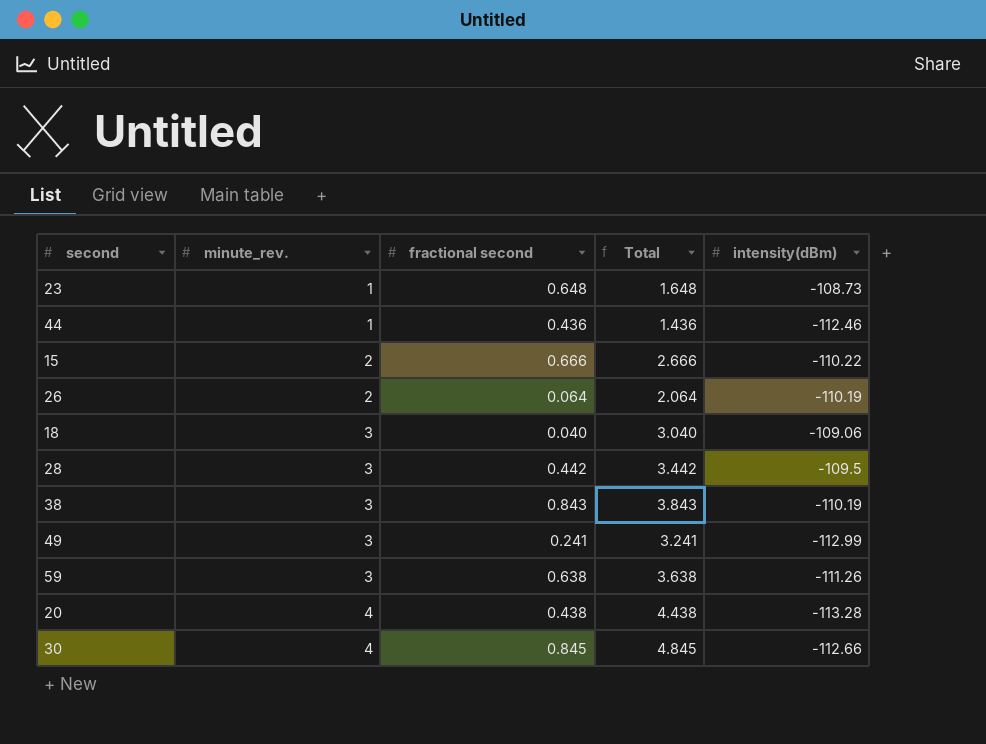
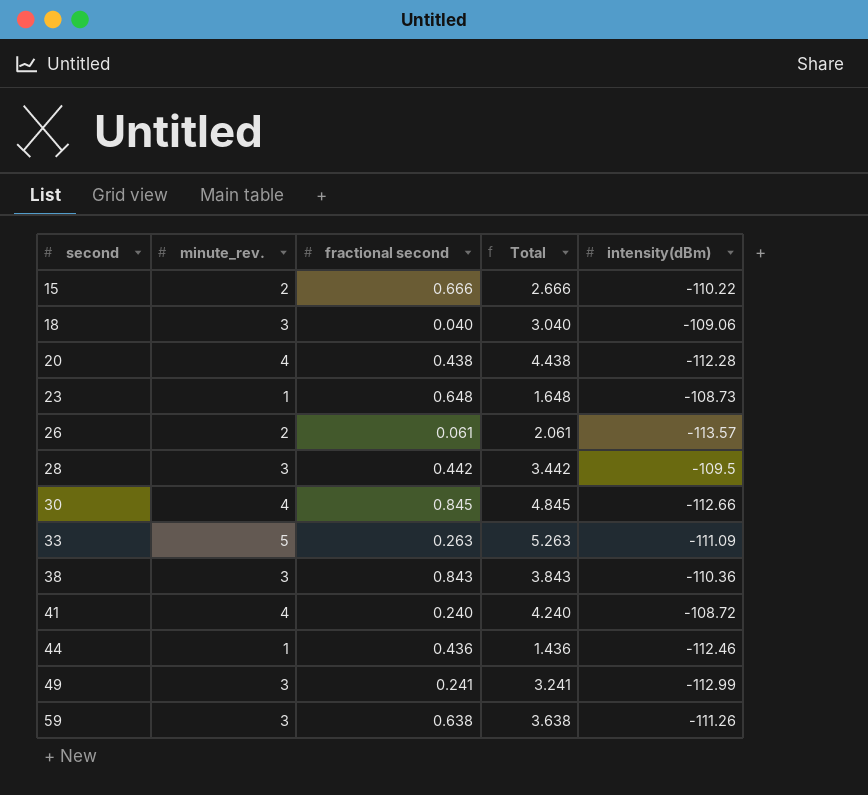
row order: minute_rev. ascending -> second ascending
20 | intensity(dBm): -113.28 -> -112.28
26 | fractional second: 0.064 -> 0.061
26 | Total: 2.064 -> 2.061
26 | intensity(dBm): -110.19 -> -113.57
row 33: none -> 5 | 0.263 | 5.263 | -111.09
38 | intensity(dBm): -110.19 -> -110.36
row 41: none -> 4 | 0.240 | 4.240 | -108.72

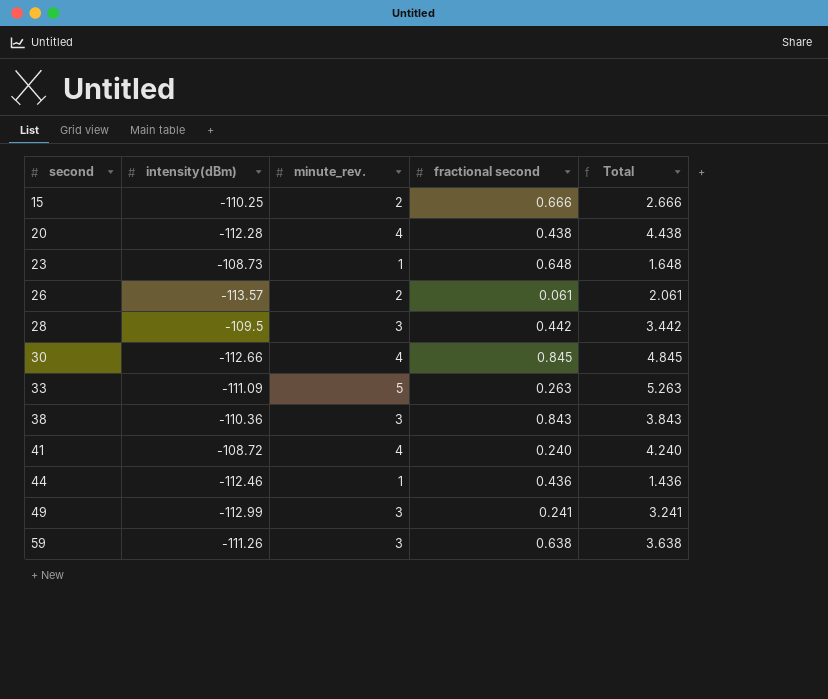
column intensity(dBm) | position: 5 -> 2
row 18: 3 | 0.040 | 3.040 | -109.06 -> none
15 | intensity(dBm): -110.22 -> -110.25

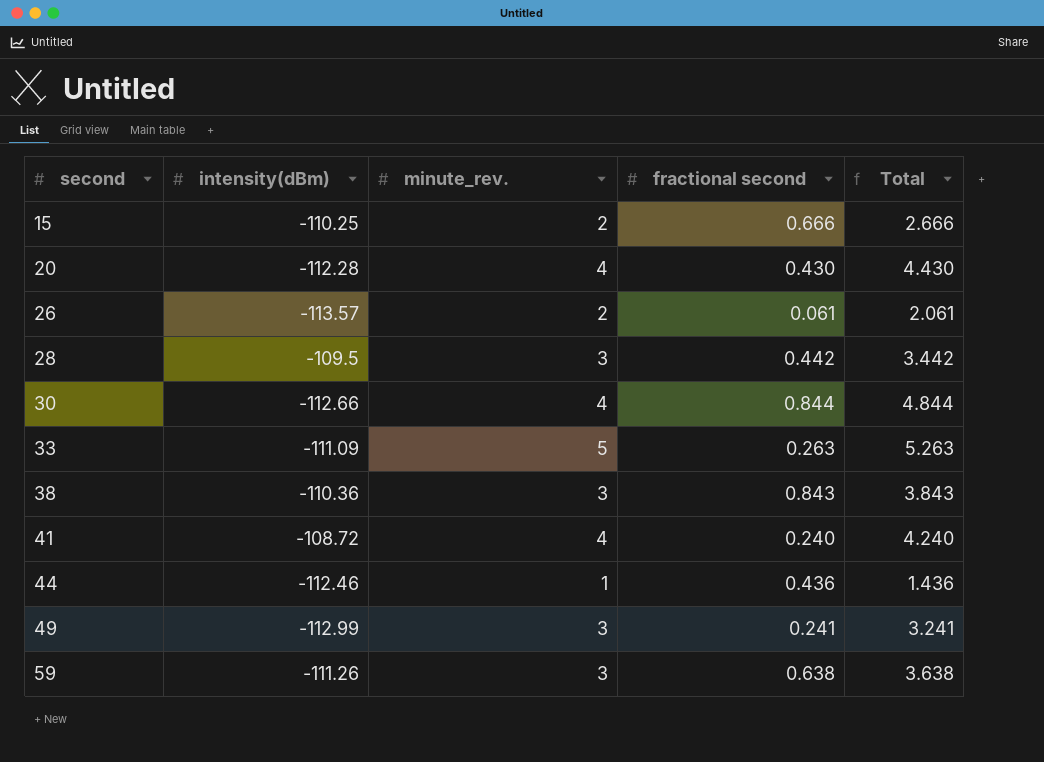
row 23: -108.73 | 1 | 0.648 | 1.648 -> none
20 | fractional second: 0.438 -> 0.430
20 | Total: 4.438 -> 4.430
30 | fractional second: 0.845 -> 0.844
30 | Total: 4.845 -> 4.844

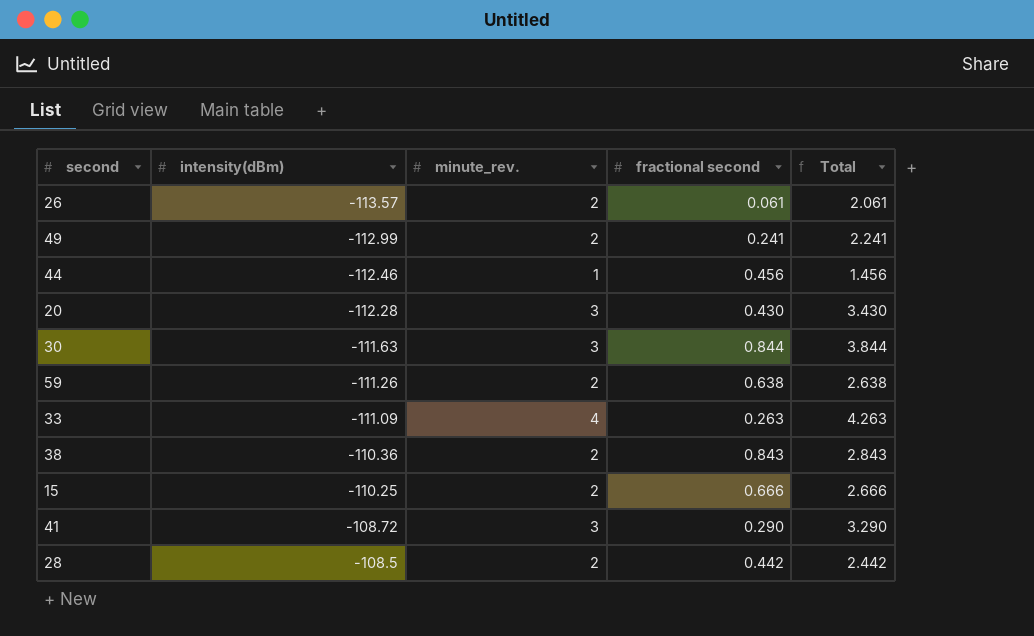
row order: second ascending -> intensity(dBm) ascending
49 | minute_rev.: 3 -> 2
49 | Total: 3.241 -> 2.241
44 | fractional second: 0.436 -> 0.456
44 | Total: 1.436 -> 1.456
20 | minute_rev.: 4 -> 3
20 | Total: 4.430 -> 3.430
30 | intensity(dBm): -112.66 -> -111.63
30 | minute_rev.: 4 -> 3
30 | Total: 4.844 -> 3.844
59 | minute_rev.: 3 -> 2
59 | Total: 3.638 -> 2.638
33 | minute_rev.: 5 -> 4
33 | Total: 5.263 -> 4.263
38 | minute_rev.: 3 -> 2
38 | Total: 3.843 -> 2.843
41 | minute_rev.: 4 -> 3
41 | fractional second: 0.240 -> 0.290
41 | Total: 4.240 -> 3.290
28 | intensity(dBm): -109.5 -> -108.5
28 | minute_rev.: 3 -> 2
28 | Total: 3.442 -> 2.442

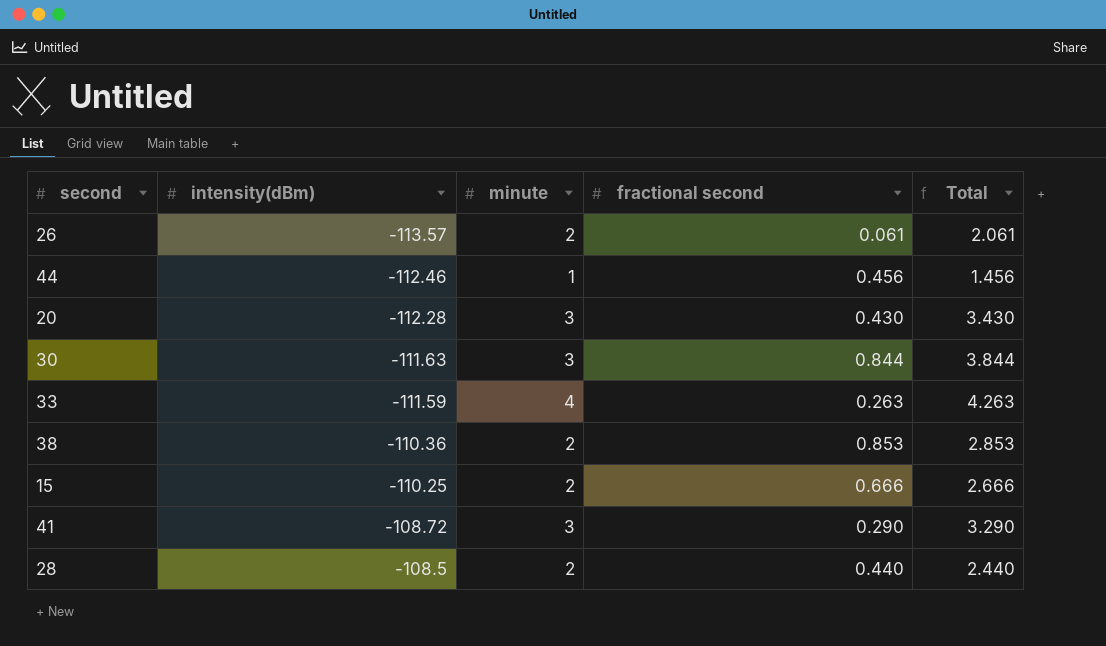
column name: minute_rev. -> minute
row 49: -112.99 | 2 | 0.241 | 2.241 -> none
row 59: -111.26 | 2 | 0.638 | 2.638 -> none
33 | intensity(dBm): -111.09 -> -111.59
38 | fractional second: 0.843 -> 0.853
38 | Total: 2.843 -> 2.853
28 | fractional second: 0.442 -> 0.440
28 | Total: 2.442 -> 2.440

